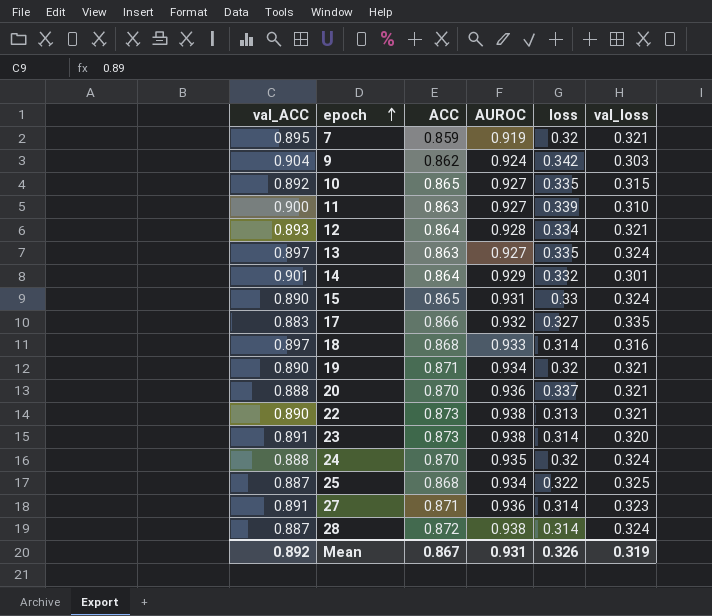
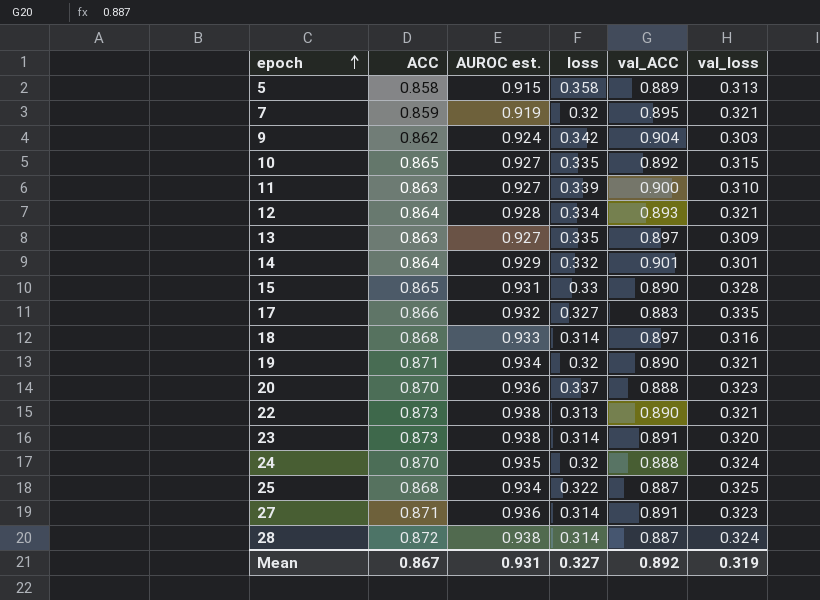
column name: AUROC -> AUROC est.
column val_ACC | position: 1 -> 5
row 5: none -> 0.858 | 0.915 | 0.358 | 0.889 | 0.313
13 | val_loss: 0.324 -> 0.309
15 | val_loss: 0.324 -> 0.328
20 | val_loss: 0.321 -> 0.323
Mean | loss: 0.326 -> 0.327

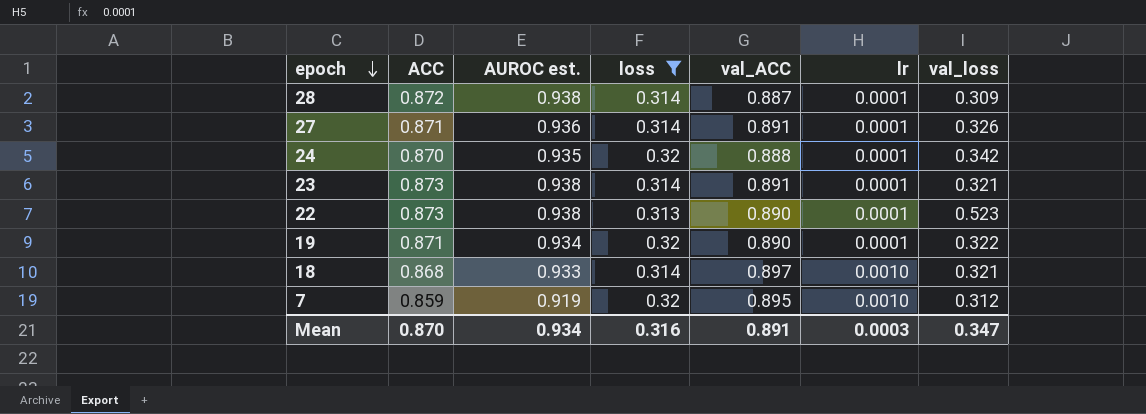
filter: none -> loss <= 0.32
row order: epoch ascending -> epoch descending
column lr | position: none -> 6
28 | val_loss: 0.324 -> 0.309
27 | val_loss: 0.323 -> 0.326
24 | val_loss: 0.324 -> 0.342
23 | val_loss: 0.320 -> 0.321
22 | val_loss: 0.321 -> 0.523
19 | val_loss: 0.321 -> 0.322
18 | val_loss: 0.316 -> 0.321
7 | val_loss: 0.321 -> 0.312
Mean | ACC: 0.867 -> 0.870
Mean | AUROC est.: 0.931 -> 0.934
Mean | loss: 0.327 -> 0.316
Mean | val_ACC: 0.892 -> 0.891
Mean | val_loss: 0.319 -> 0.347

